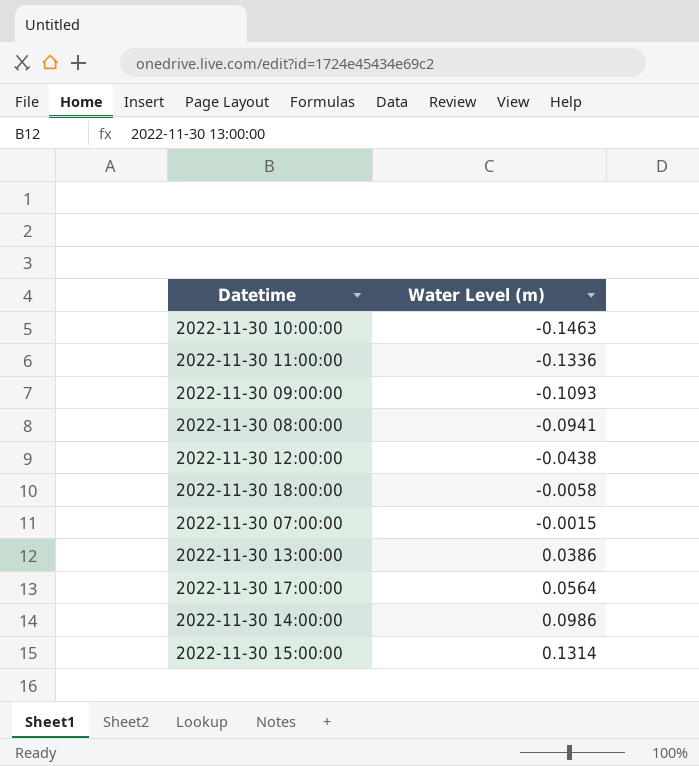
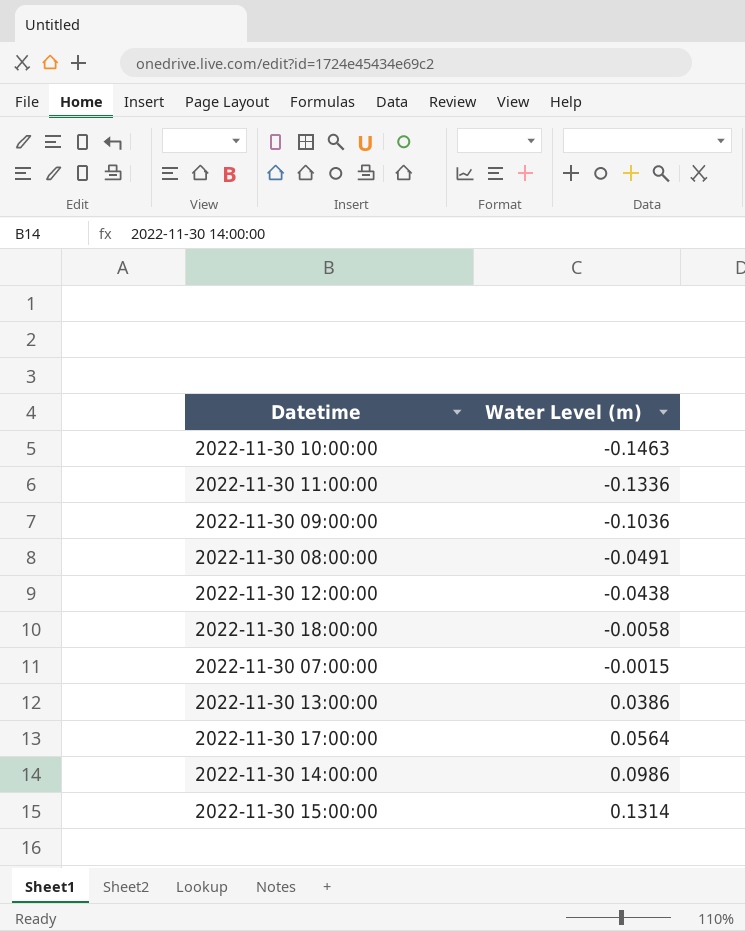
2022-11-30 09:00:00 | Water Level (m): -0.1093 -> -0.1036
2022-11-30 08:00:00 | Water Level (m): -0.0941 -> -0.0491

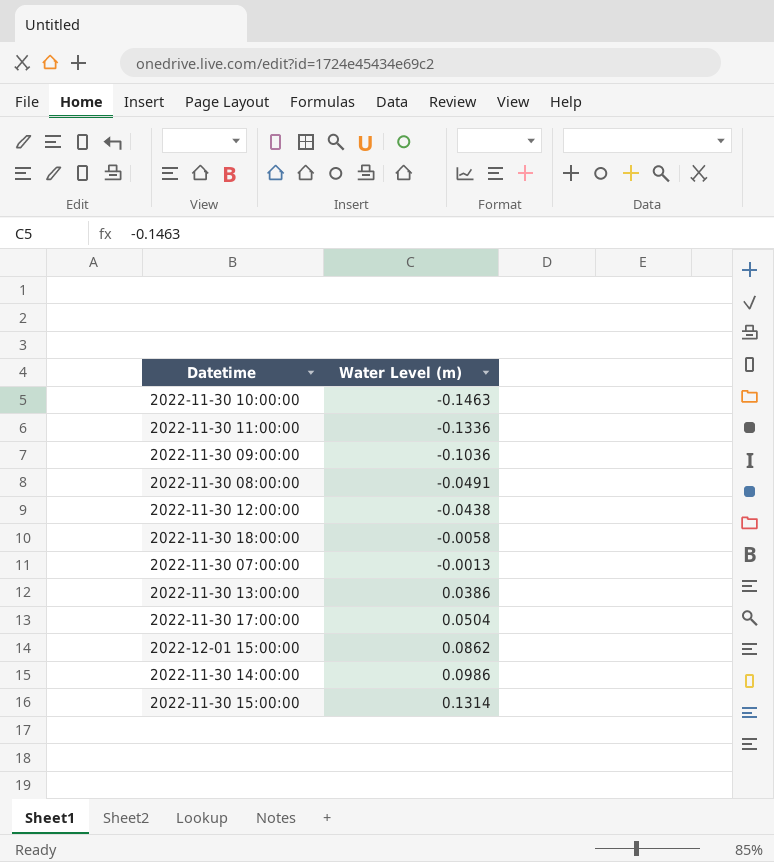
2022-11-30 07:00:00 | Water Level (m): -0.0015 -> -0.0013
2022-11-30 17:00:00 | Water Level (m): 0.0564 -> 0.0504
row 2022-12-01 15:00:00: none -> 0.0862

